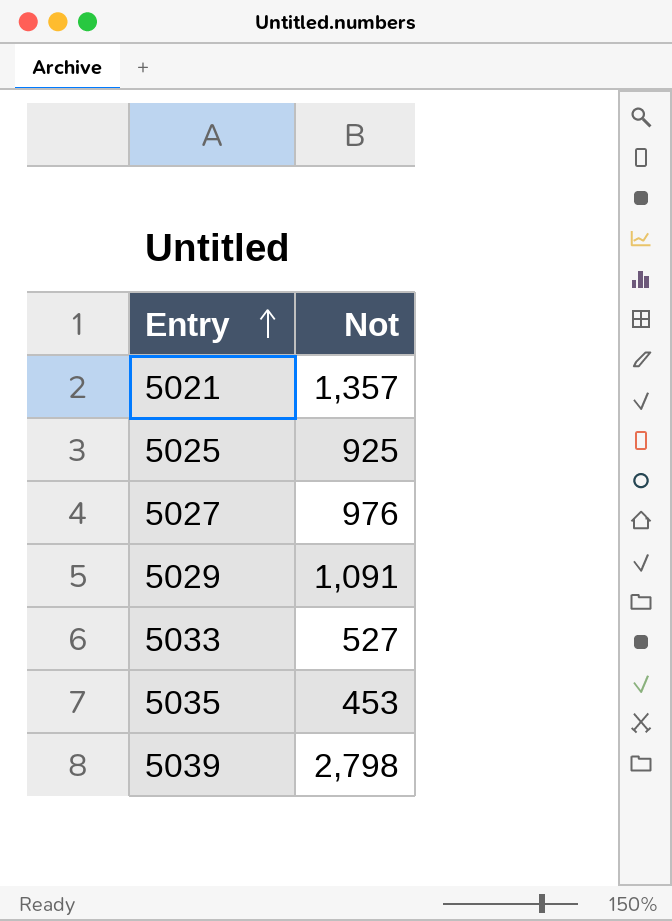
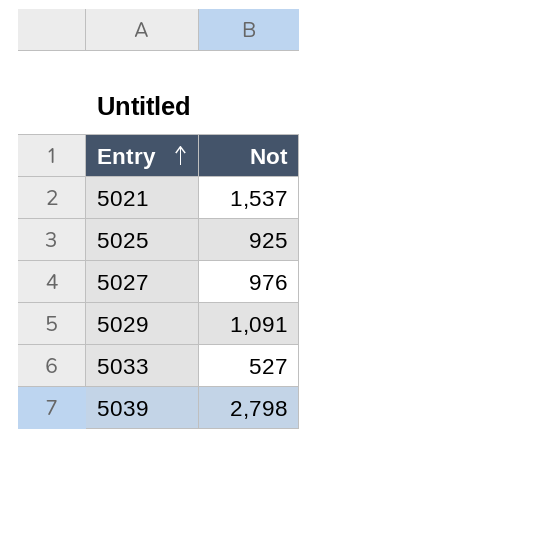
row 5035: 453 -> none
5021 | Not: 1,357 -> 1,537

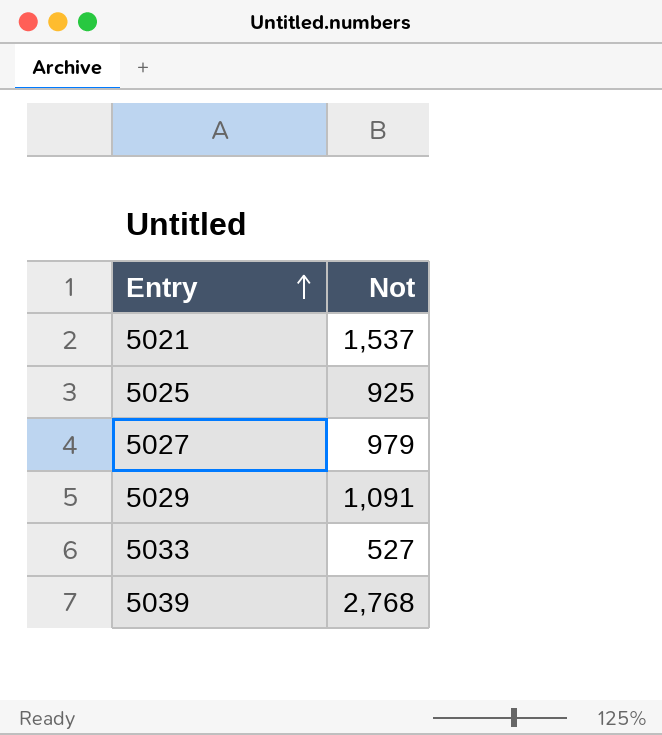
5027 | Not: 976 -> 979
5039 | Not: 2,798 -> 2,768

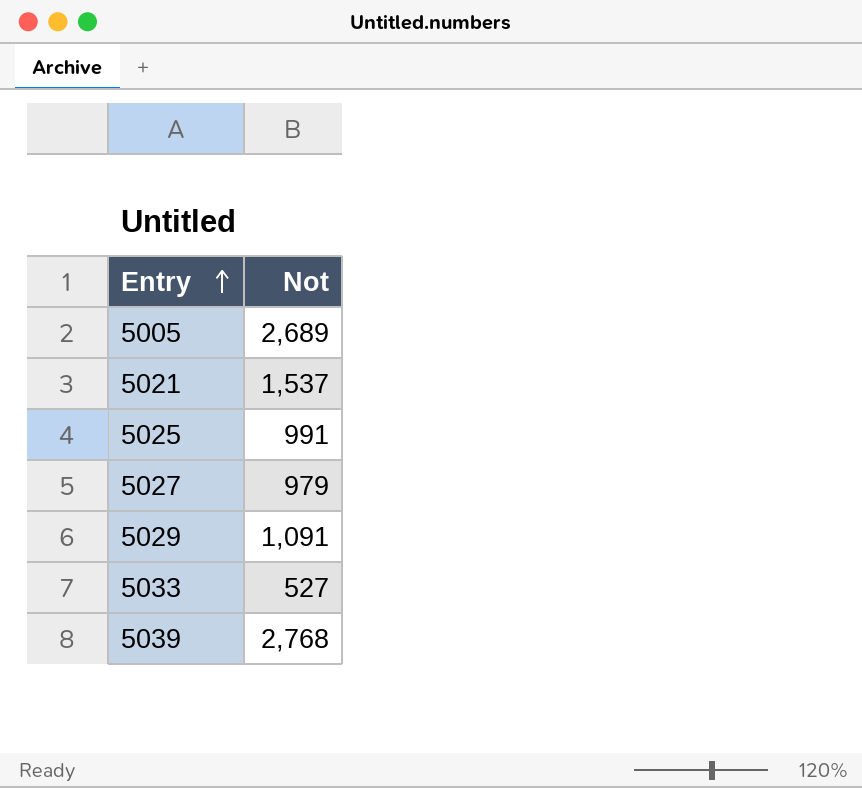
row 5005: none -> 2,689
5025 | Not: 925 -> 991

